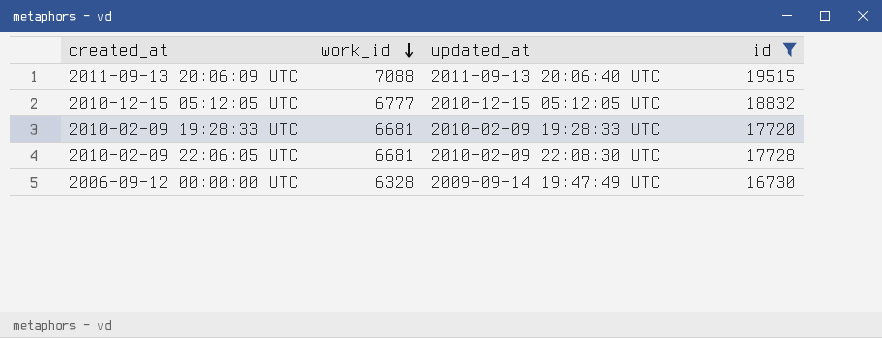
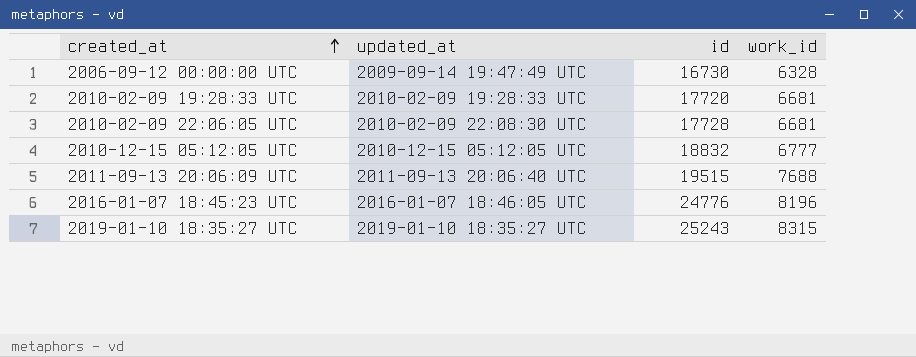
filter: id <= 19515 -> none
row order: work_id descending -> created_at ascending
column work_id | position: 2 -> 4
2011-09-13 20:06:09 UTC | work_id: 7088 -> 7688

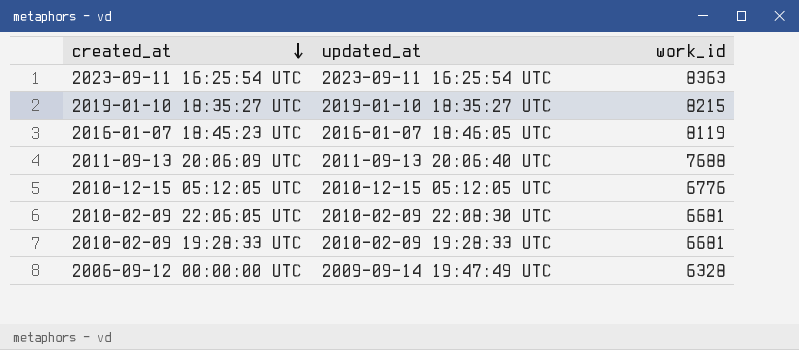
row order: created_at ascending -> created_at descending
column id | position: 3 -> none
row 2023-09-11 16:25:54 UTC: none -> 2023-09-11 16:25:54 UTC | 8363
2019-01-10 18:35:27 UTC | work_id: 8315 -> 8215
2016-01-07 18:45:23 UTC | work_id: 8196 -> 8119
2010-12-15 05:12:05 UTC | work_id: 6777 -> 6776

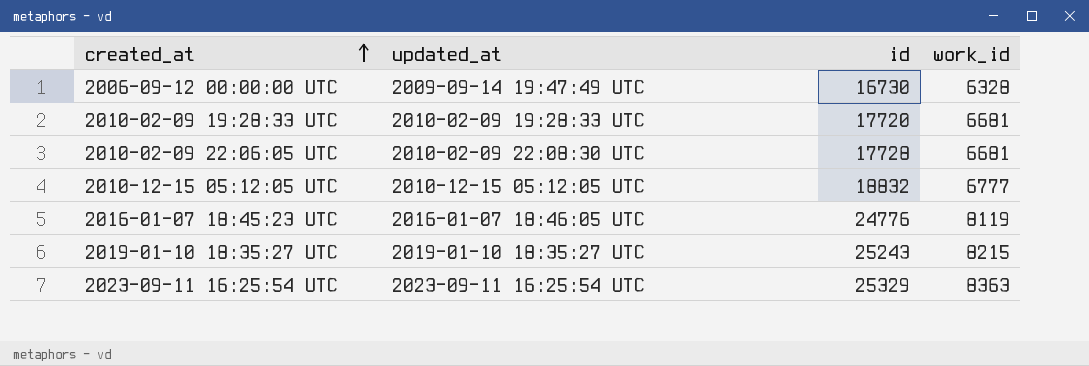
row order: created_at descending -> created_at ascending
column id | position: none -> 3
row 2011-09-13 20:06:09 UTC: 2011-09-13 20:06:40 UTC | 7688 -> none
2010-12-15 05:12:05 UTC | work_id: 6776 -> 6777

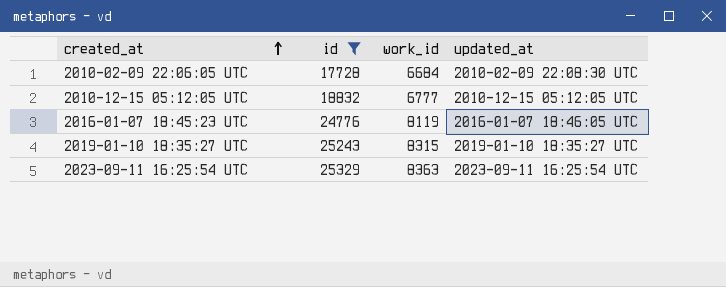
filter: none -> id >= 17728
column updated_at | position: 2 -> 4
2010-02-09 22:06:05 UTC | work_id: 6681 -> 6684
2019-01-10 18:35:27 UTC | work_id: 8215 -> 8315

